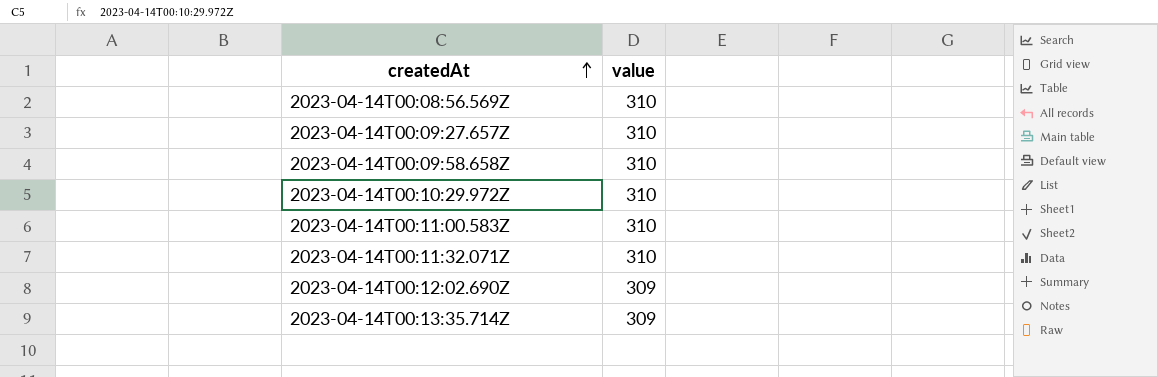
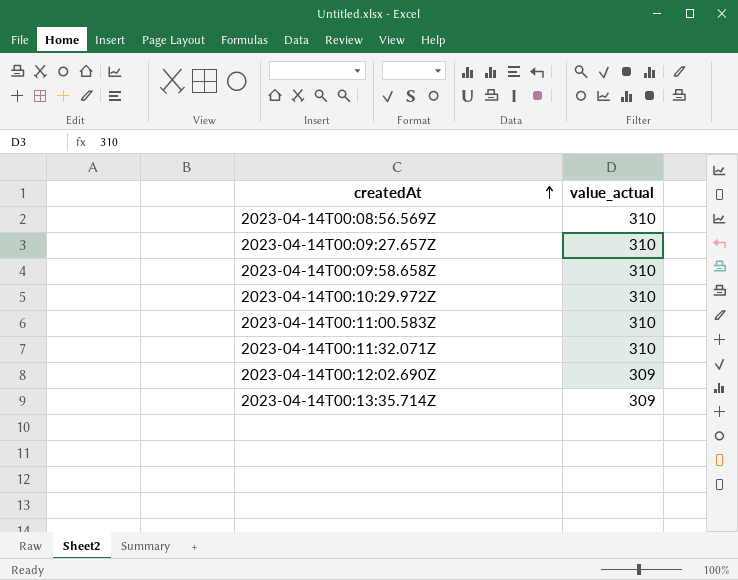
column name: value -> value_actual

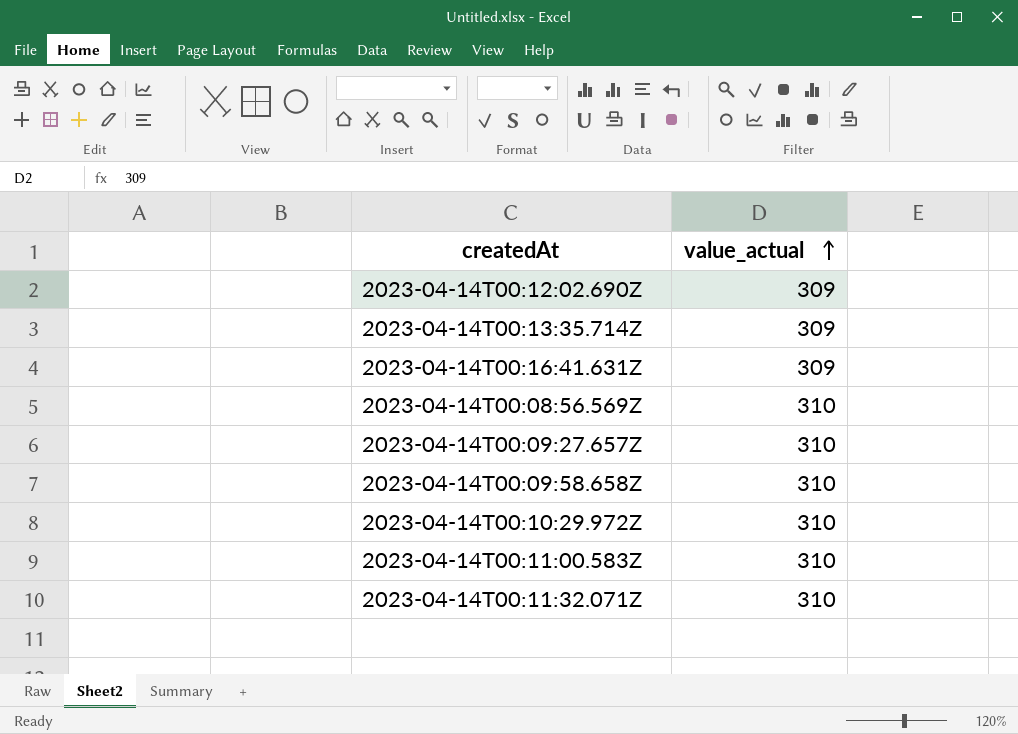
row order: createdAt ascending -> value_actual ascending
row 2023-04-14T00:16:41.631Z: none -> 309

